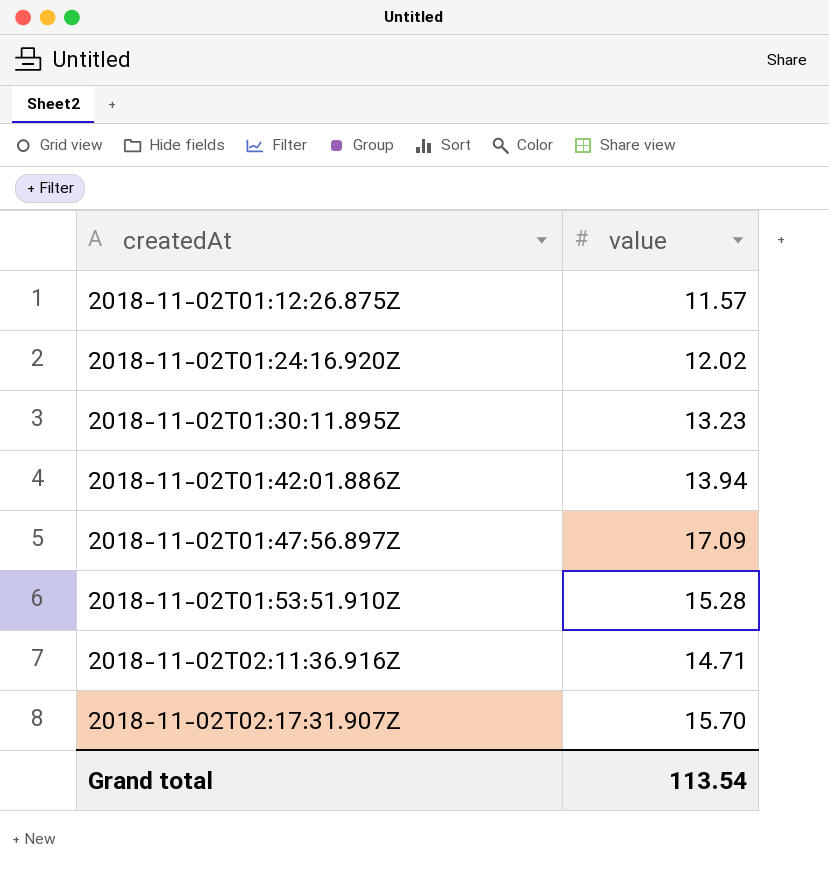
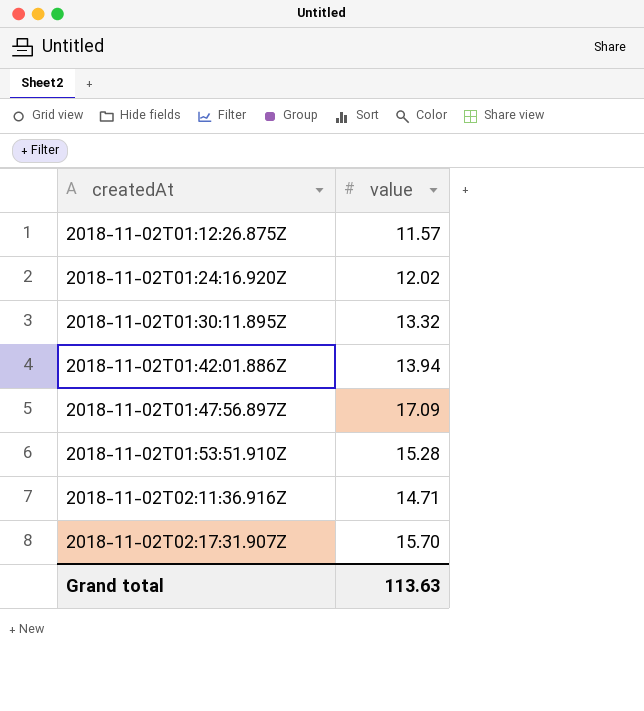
2018-11-02T01:30:11.895Z | value: 13.23 -> 13.32
Grand total | value: 113.54 -> 113.63

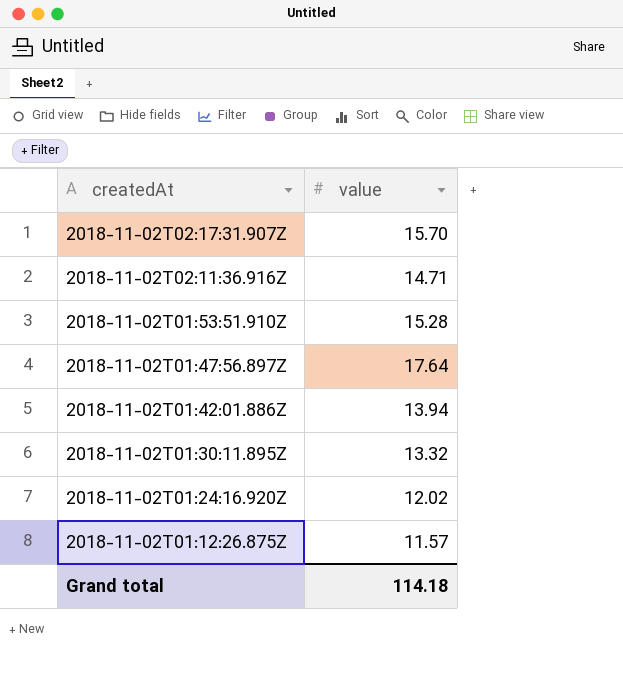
row order: createdAt ascending -> createdAt descending
2018-11-02T01:47:56.897Z | value: 17.09 -> 17.64
Grand total | value: 113.63 -> 114.18

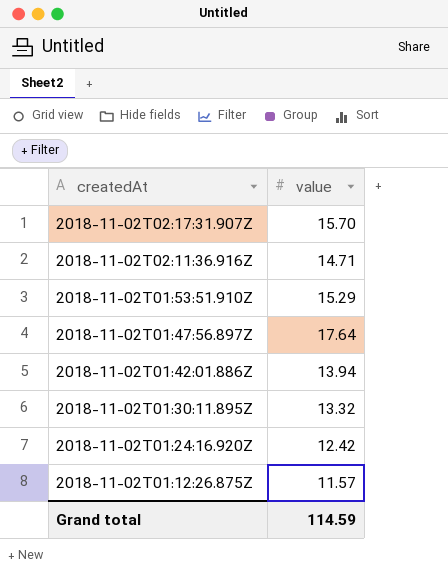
2018-11-02T01:53:51.910Z | value: 15.28 -> 15.29
2018-11-02T01:24:16.920Z | value: 12.02 -> 12.42
Grand total | value: 114.18 -> 114.59

